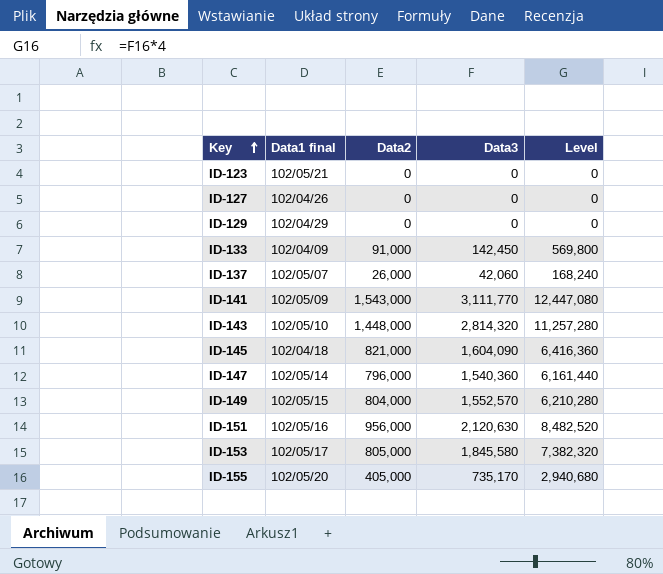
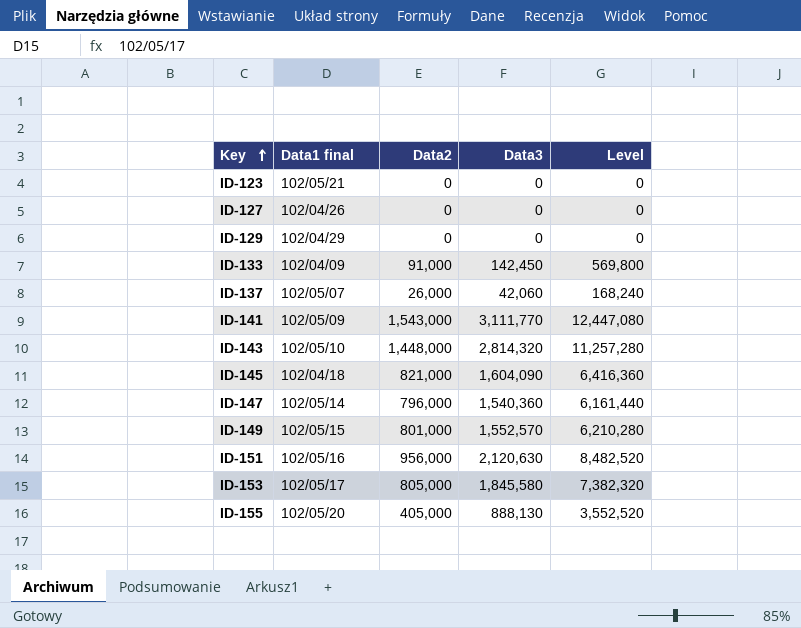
ID-149 | Data2: 804,000 -> 801,000
ID-155 | Data3: 735,170 -> 888,130
ID-155 | Level: 2,940,680 -> 3,552,520

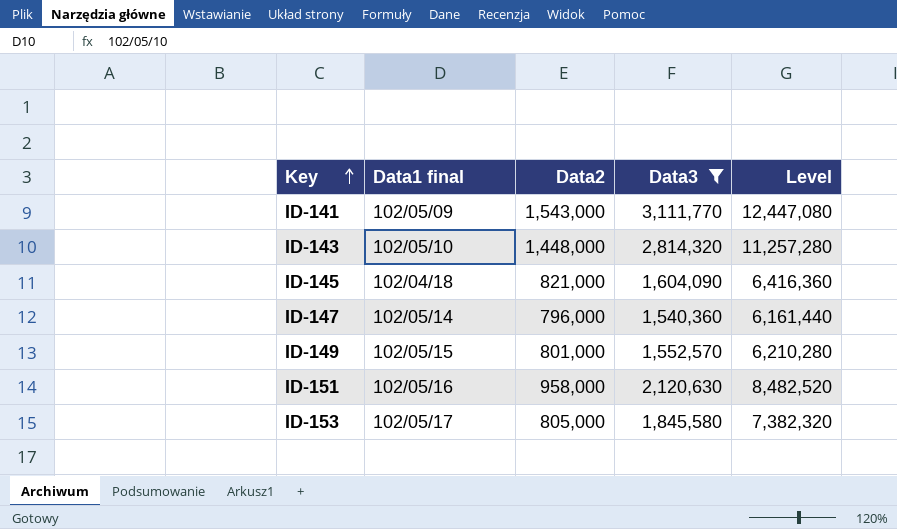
filter: none -> Data3 >= 1,540,360
ID-151 | Data2: 956,000 -> 958,000

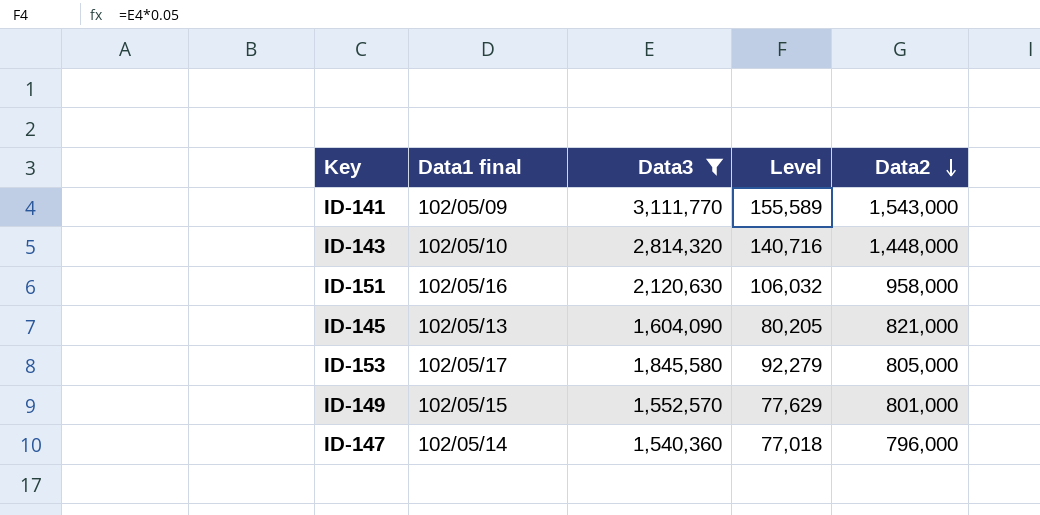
row order: Key ascending -> Data2 descending
column Level | formula: [Data3] * 4 -> [Data3] * 0.05
column Data2 | position: 3 -> 5
ID-145 | Data1 final: 102/04/18 -> 102/05/13

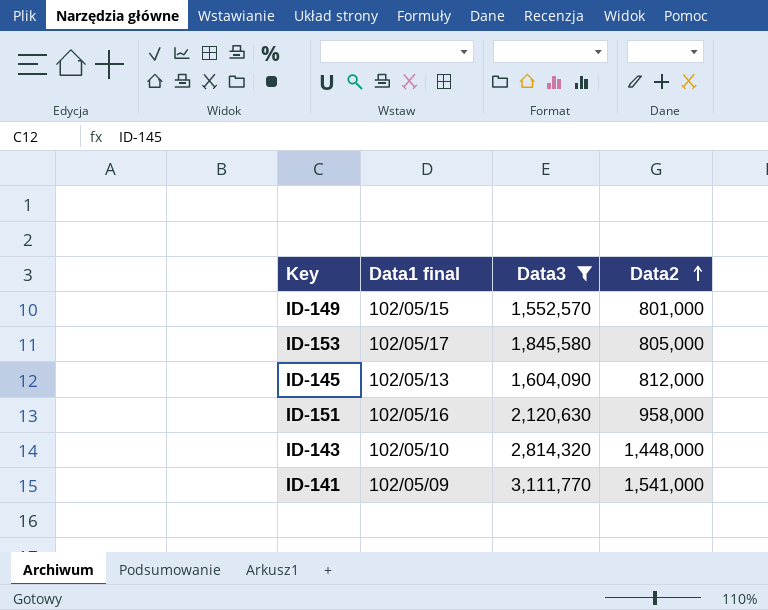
row order: Data2 descending -> Data2 ascending
column Level | formula: [Data3] * 0.05 -> none
row ID-147: 102/05/14 | 1,540,360 | 77,018 | 796,000 -> none
ID-145 | Data2: 821,000 -> 812,000
ID-141 | Data2: 1,543,000 -> 1,541,000

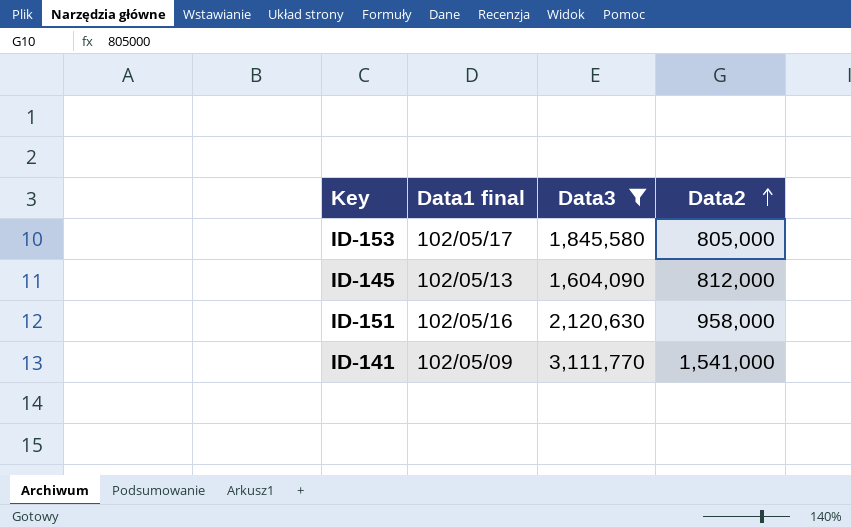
row ID-149: 102/05/15 | 1,552,570 | 801,000 -> none
row ID-143: 102/05/10 | 2,814,320 | 1,448,000 -> none

